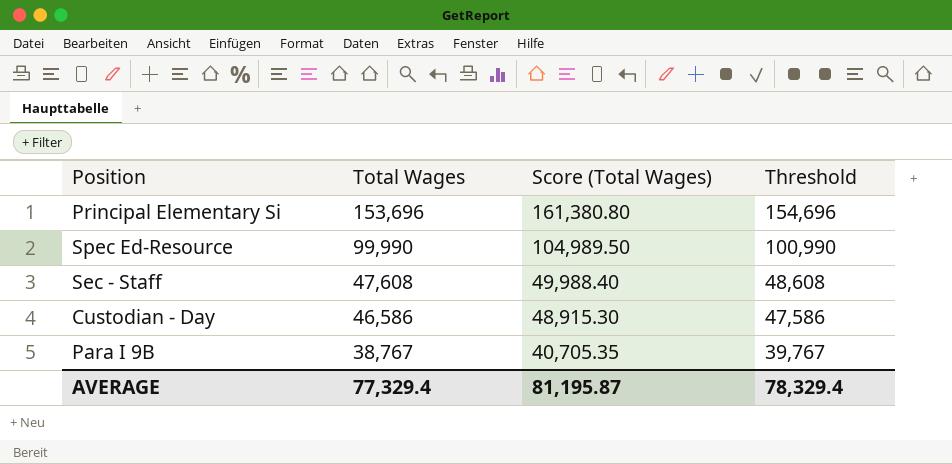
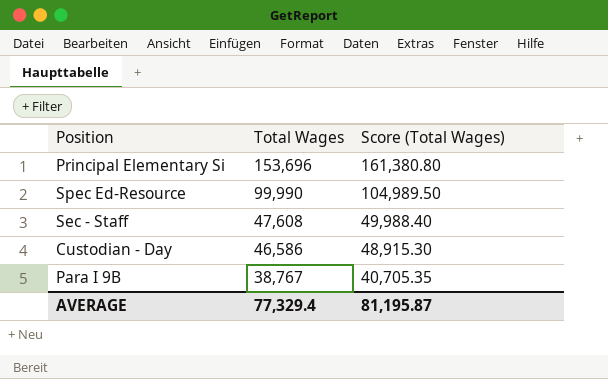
column Threshold | formula: [Total Wages] + 1000 -> none

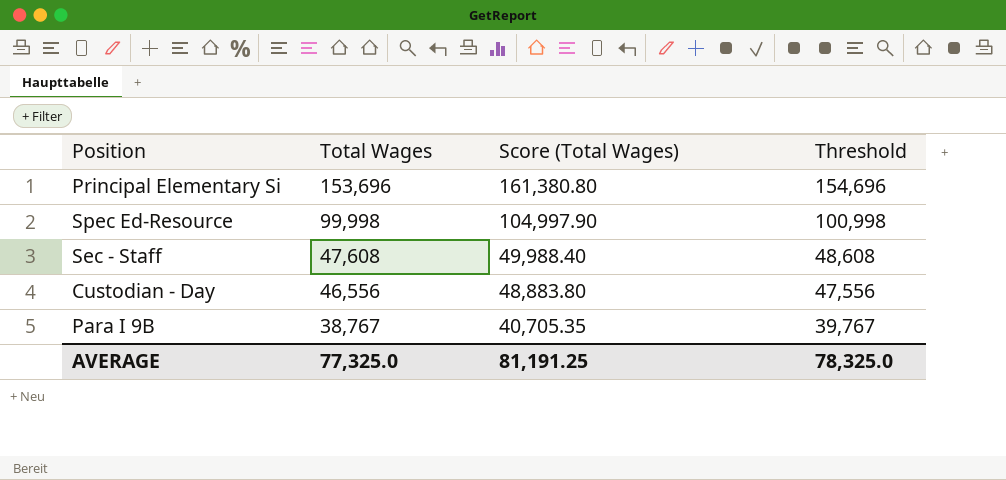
column Threshold | formula: none -> [Total Wages] + 1000
Spec Ed-Resource | Total Wages: 99,990 -> 99,998
Spec Ed-Resource | Score (Total Wages): 104,989.50 -> 104,997.90
Custodian - Day | Total Wages: 46,586 -> 46,556
Custodian - Day | Score (Total Wages): 48,915.30 -> 48,883.80
AVERAGE | Total Wages: 77,329.4 -> 77,325.0
AVERAGE | Score (Total Wages): 81,195.87 -> 81,191.25

